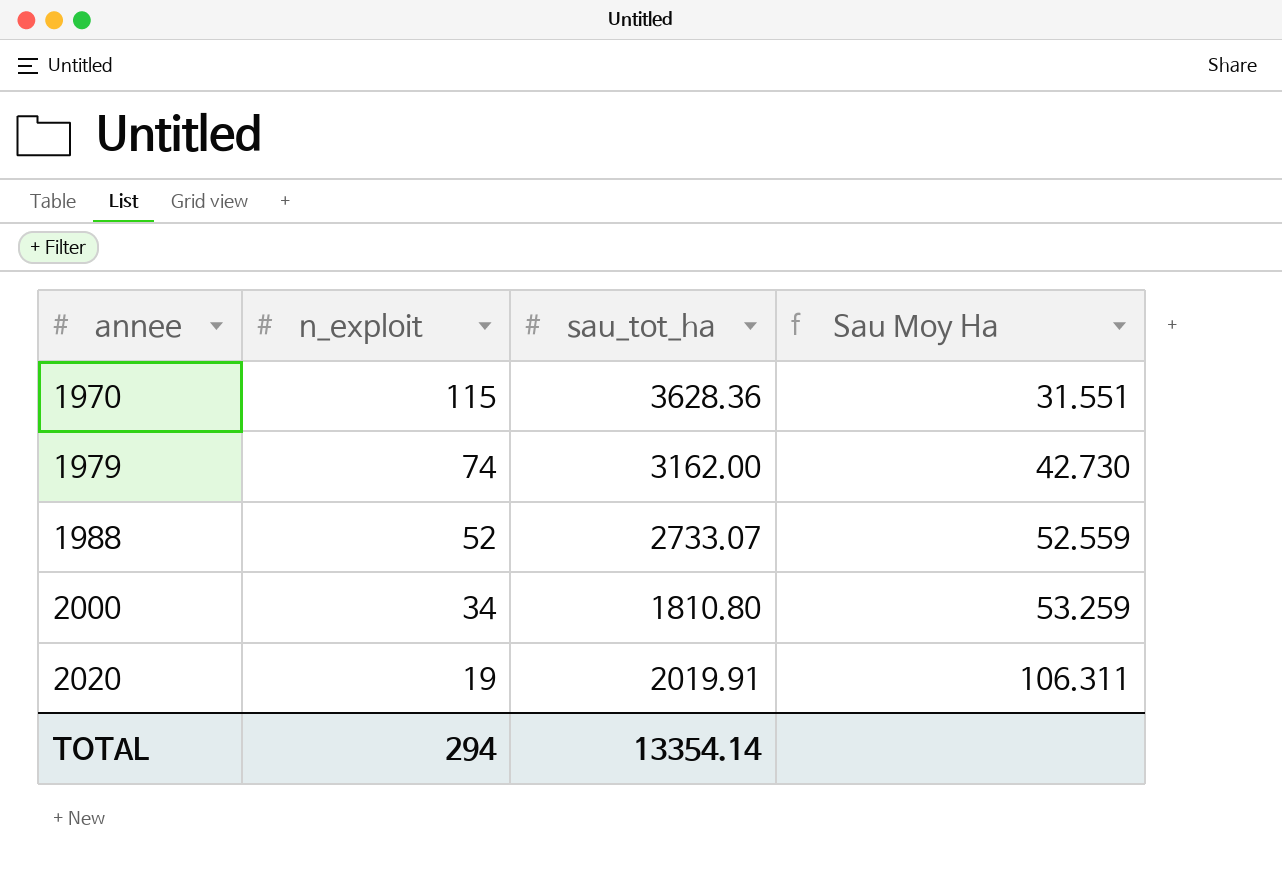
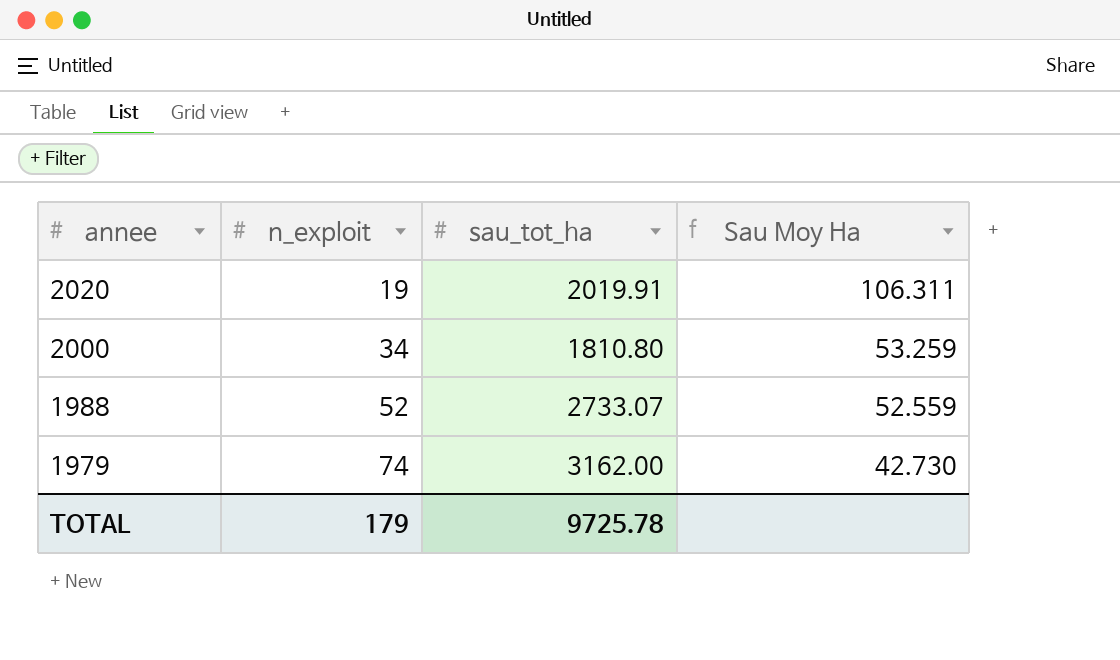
row order: annee ascending -> annee descending
row 1970: 115 | 3628.36 | 31.551 -> none
TOTAL | n_exploit: 294 -> 179
TOTAL | sau_tot_ha: 13354.14 -> 9725.78

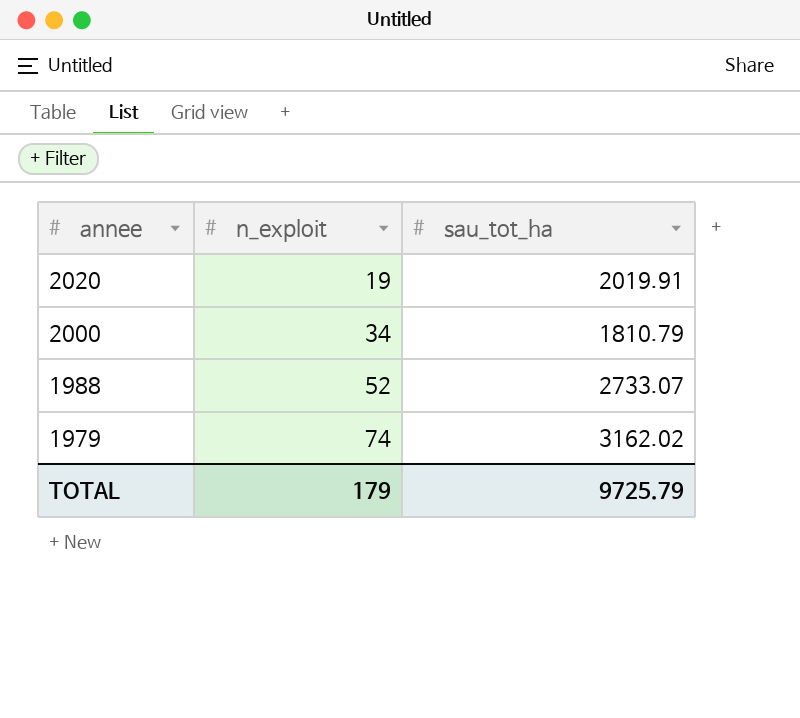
column Sau Moy Ha | formula: [sau_tot_ha] / [n_exploit] -> none
2000 | sau_tot_ha: 1810.80 -> 1810.79
1979 | sau_tot_ha: 3162.00 -> 3162.02
TOTAL | sau_tot_ha: 9725.78 -> 9725.79

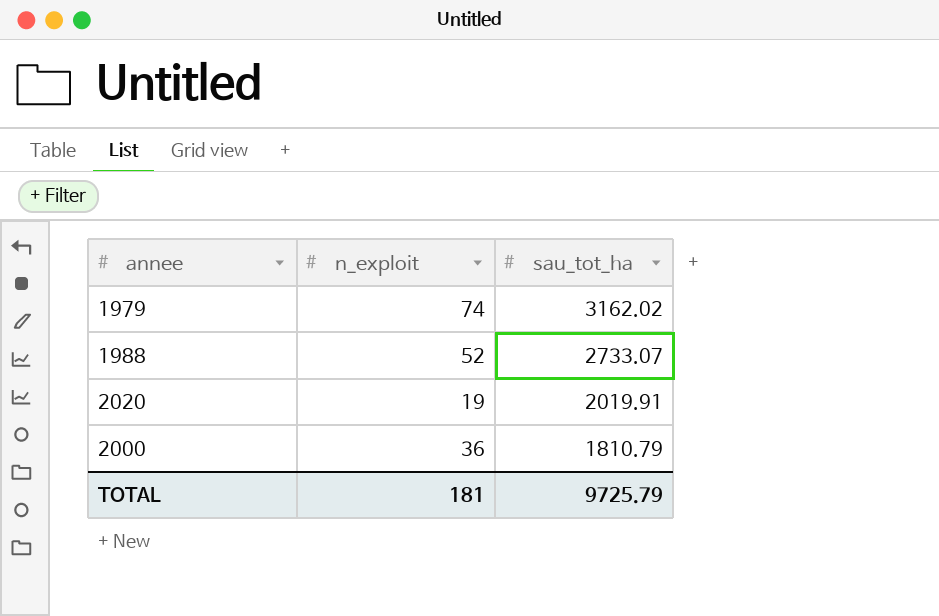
row order: annee descending -> sau_tot_ha descending
2000 | n_exploit: 34 -> 36
TOTAL | n_exploit: 179 -> 181

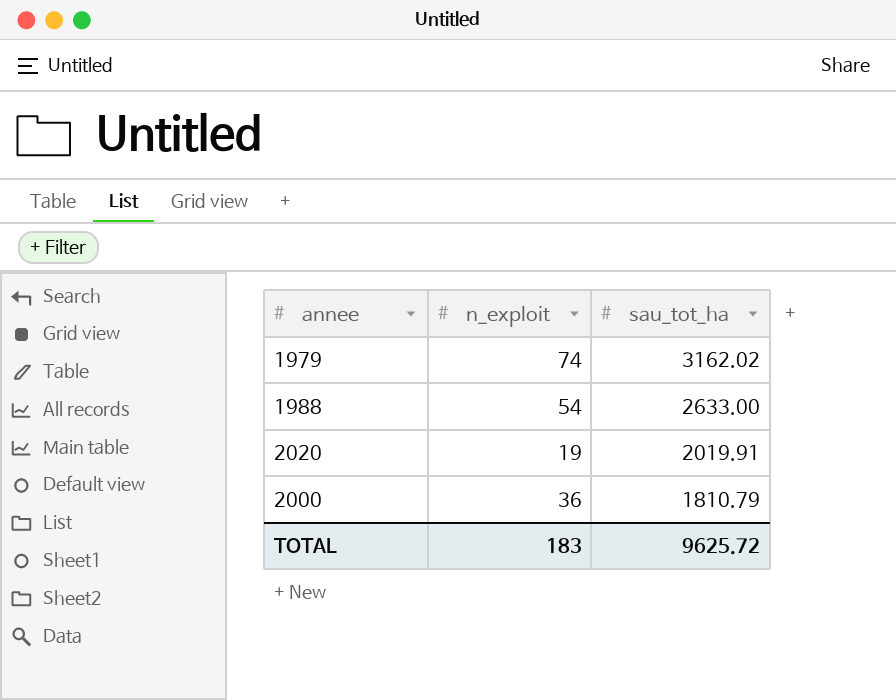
1988 | n_exploit: 52 -> 54
1988 | sau_tot_ha: 2733.07 -> 2633.00
TOTAL | n_exploit: 181 -> 183
TOTAL | sau_tot_ha: 9725.79 -> 9625.72

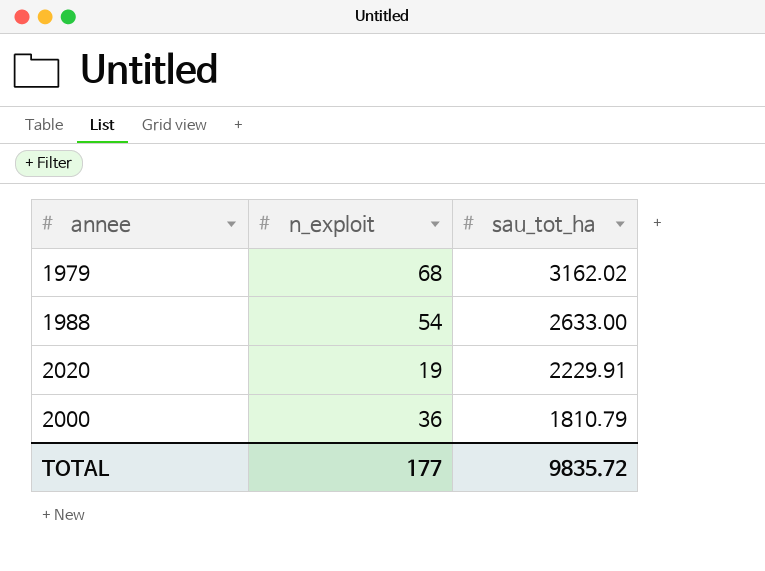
1979 | n_exploit: 74 -> 68
2020 | sau_tot_ha: 2019.91 -> 2229.91
TOTAL | n_exploit: 183 -> 177
TOTAL | sau_tot_ha: 9625.72 -> 9835.72

